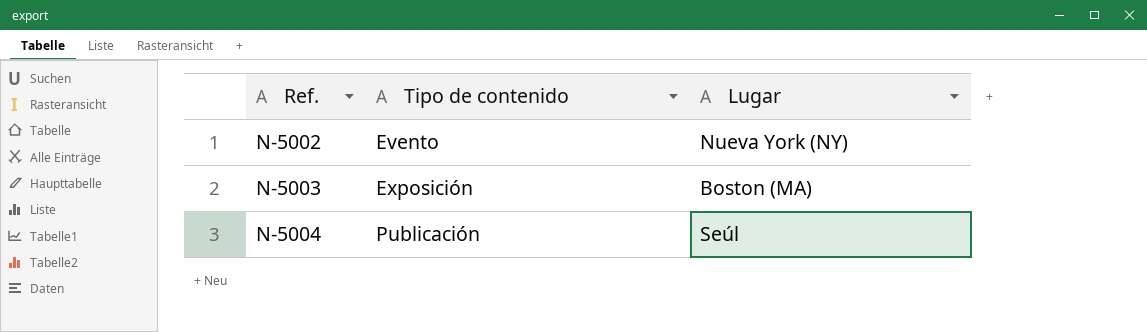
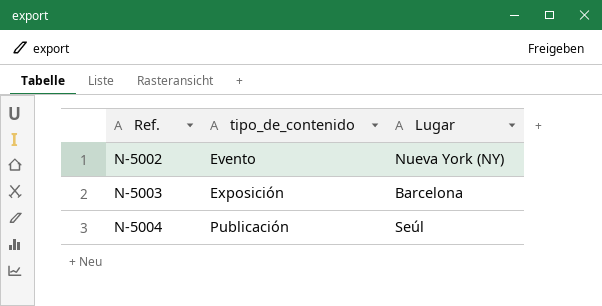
column name: Tipo de contenido -> tipo_de_contenido
N-5003 | Lugar: Boston (MA) -> Barcelona

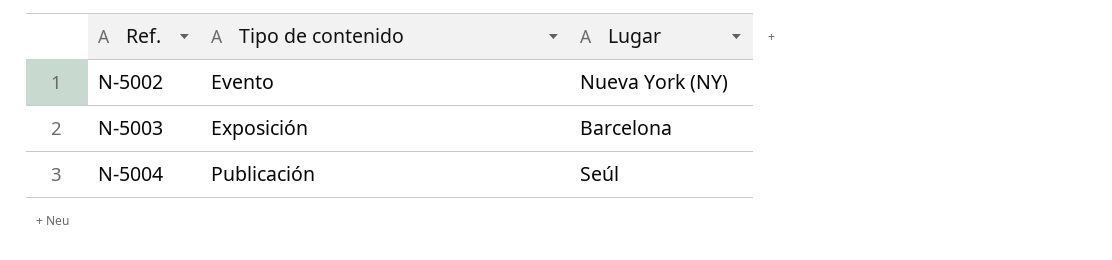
column name: tipo_de_contenido -> Tipo de contenido

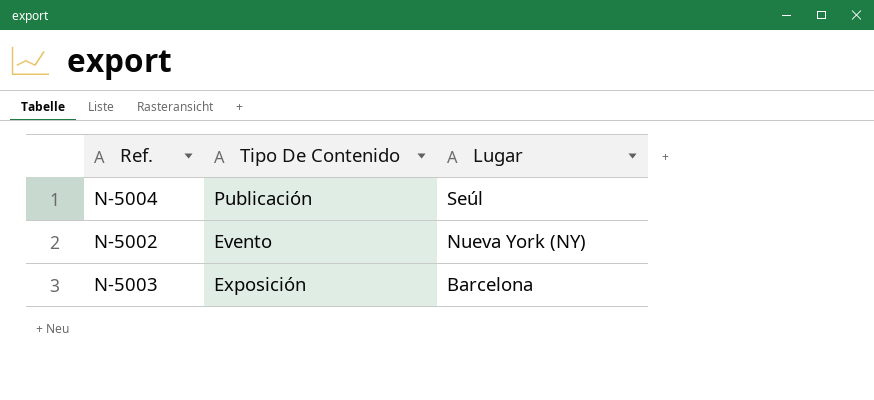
row order: Ref. ascending -> Lugar descending
column name: Tipo de contenido -> Tipo De Contenido

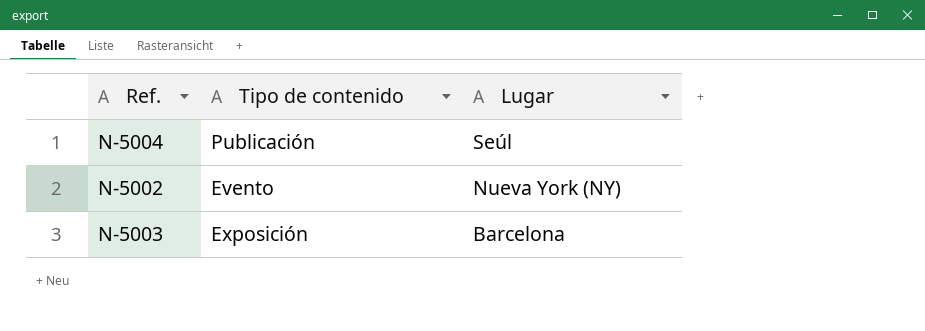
column name: Tipo De Contenido -> Tipo de contenido

